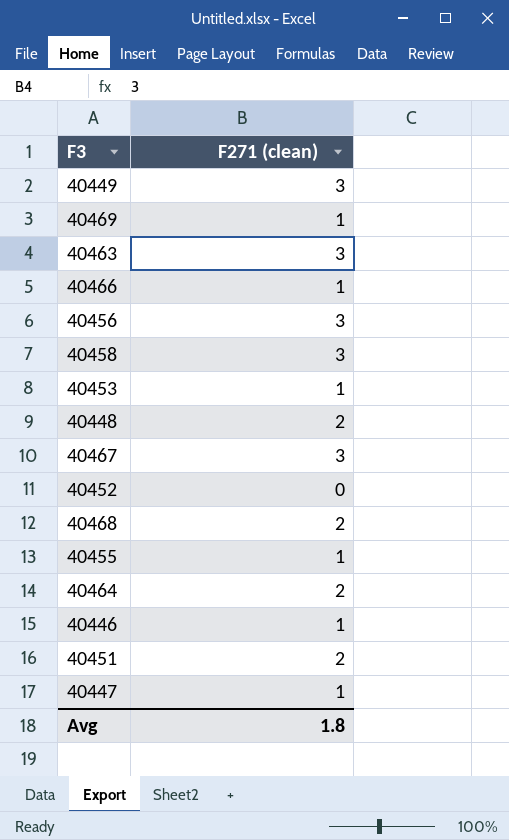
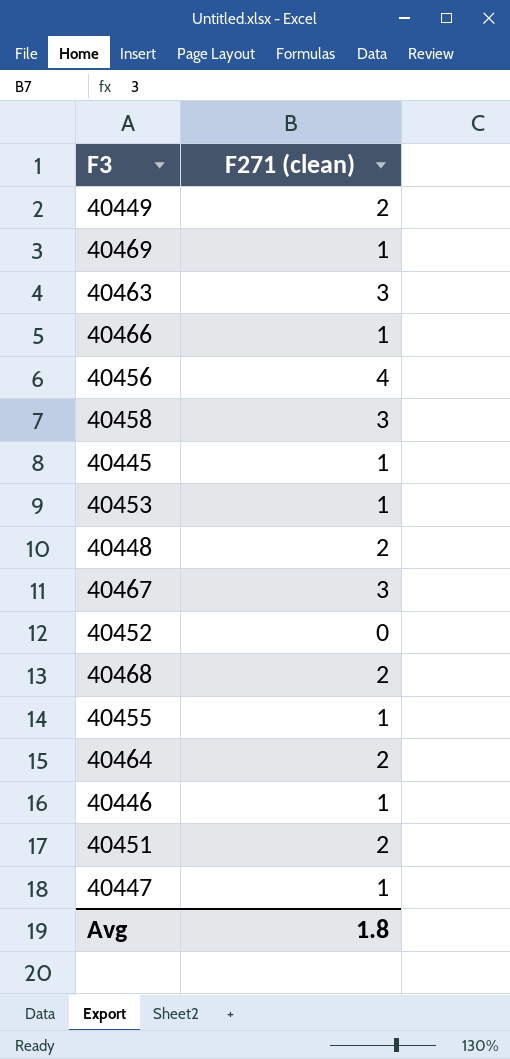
40449 | F271 (clean): 3 -> 2
40456 | F271 (clean): 3 -> 4
row 40445: none -> 1

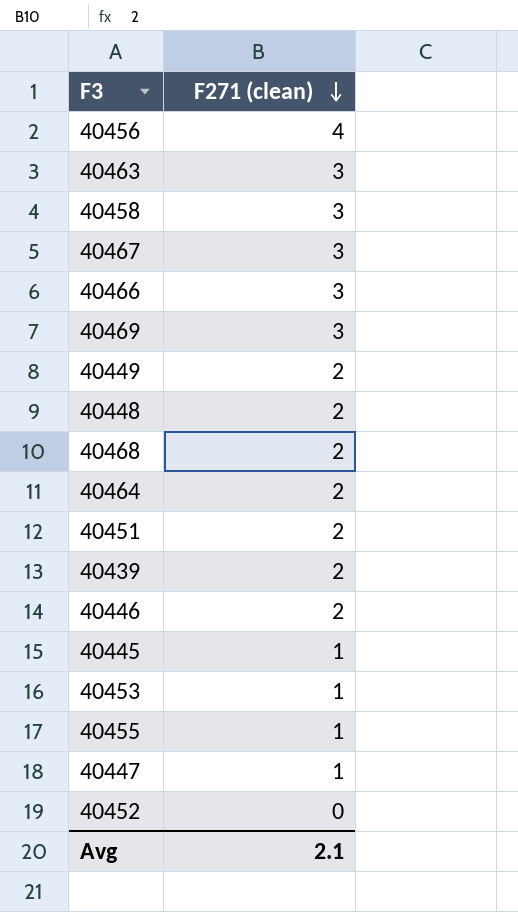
row order: none -> F271 (clean) descending
40466 | F271 (clean): 1 -> 3
40469 | F271 (clean): 1 -> 3
row 40439: none -> 2
40446 | F271 (clean): 1 -> 2
Avg | F271 (clean): 1.8 -> 2.1

